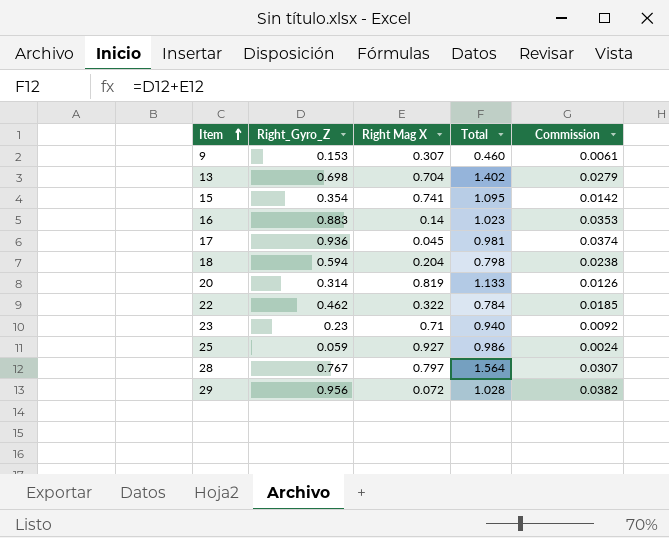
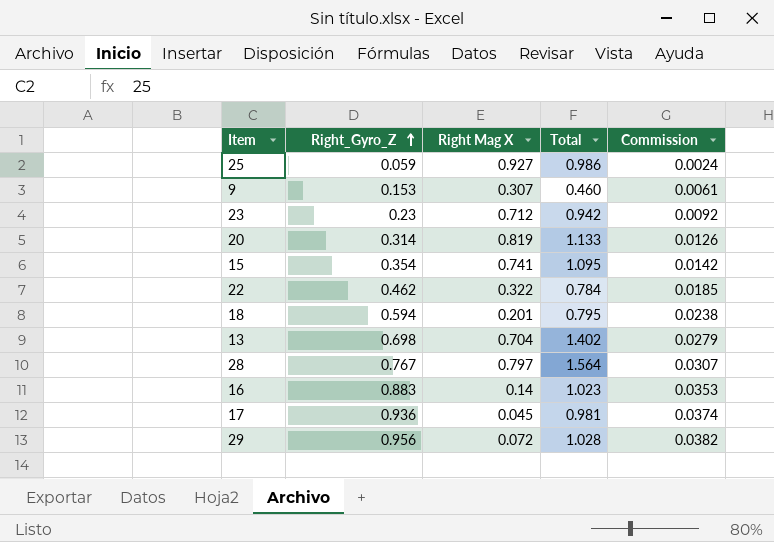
row order: Item ascending -> Right_Gyro_Z ascending
23 | Right Mag X: 0.71 -> 0.712
23 | Total: 0.940 -> 0.942
18 | Right Mag X: 0.204 -> 0.201
18 | Total: 0.798 -> 0.795

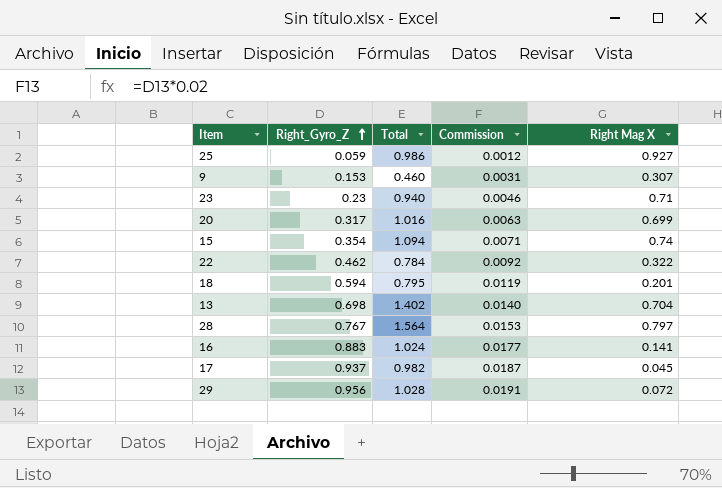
column Commission | formula: [Right_Gyro_Z] * 0.04 -> [Right_Gyro_Z] * 0.02
column Right Mag X | position: 3 -> 5
23 | Total: 0.942 -> 0.940
23 | Right Mag X: 0.712 -> 0.71
20 | Right_Gyro_Z: 0.314 -> 0.317
20 | Total: 1.133 -> 1.016
20 | Right Mag X: 0.819 -> 0.699
15 | Total: 1.095 -> 1.094
15 | Right Mag X: 0.741 -> 0.74
16 | Total: 1.023 -> 1.024
16 | Right Mag X: 0.14 -> 0.141
17 | Right_Gyro_Z: 0.936 -> 0.937
17 | Total: 0.981 -> 0.982

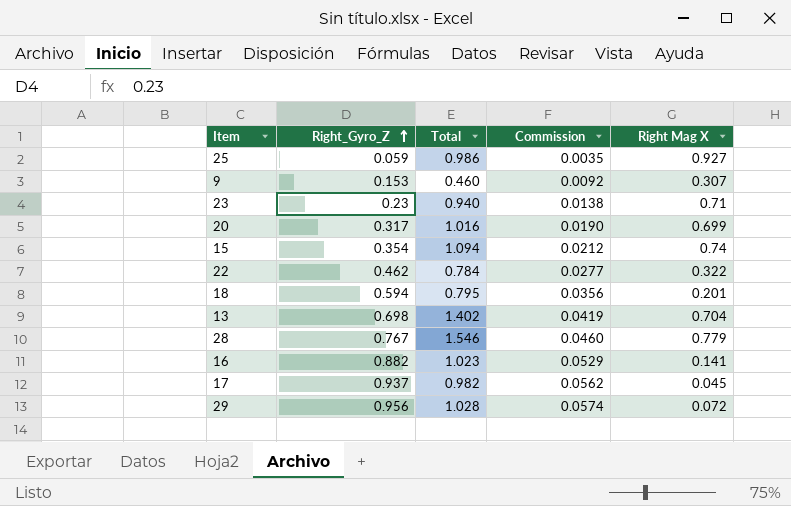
column Commission | formula: [Right_Gyro_Z] * 0.02 -> [Right_Gyro_Z] * 0.06
28 | Total: 1.564 -> 1.546
28 | Right Mag X: 0.797 -> 0.779
16 | Right_Gyro_Z: 0.883 -> 0.882
16 | Total: 1.024 -> 1.023

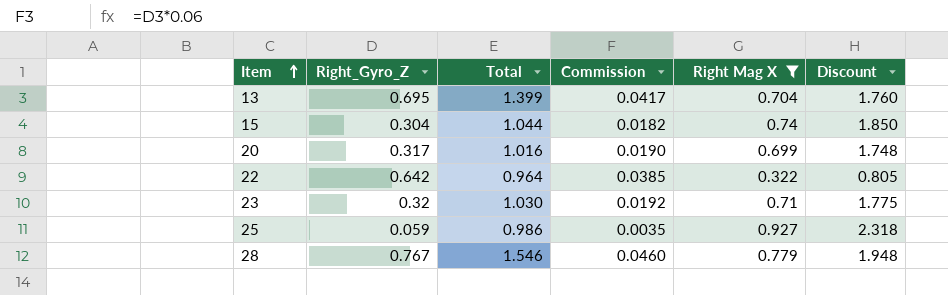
filter: none -> Right Mag X >= 0.322
row order: Right_Gyro_Z ascending -> Item ascending
column Discount | formula: none -> [Right Mag X] * 2.5
13 | Right_Gyro_Z: 0.698 -> 0.695
13 | Total: 1.402 -> 1.399
13 | Commission: 0.0419 -> 0.0417
15 | Right_Gyro_Z: 0.354 -> 0.304
15 | Total: 1.094 -> 1.044
15 | Commission: 0.0212 -> 0.0182
22 | Right_Gyro_Z: 0.462 -> 0.642
22 | Total: 0.784 -> 0.964
22 | Commission: 0.0277 -> 0.0385
23 | Right_Gyro_Z: 0.23 -> 0.32
23 | Total: 0.940 -> 1.030
23 | Commission: 0.0138 -> 0.0192

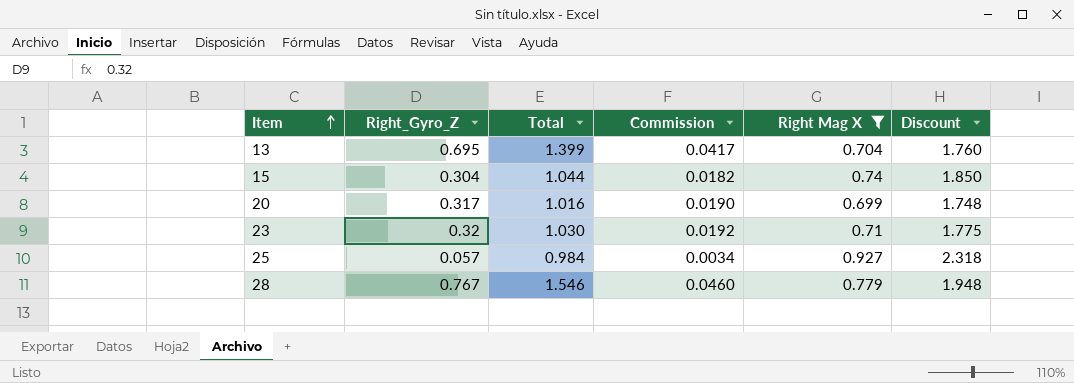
row 22: 0.642 | 0.964 | 0.0385 | 0.322 | 0.805 -> none
25 | Right_Gyro_Z: 0.059 -> 0.057
25 | Total: 0.986 -> 0.984
25 | Commission: 0.0035 -> 0.0034

